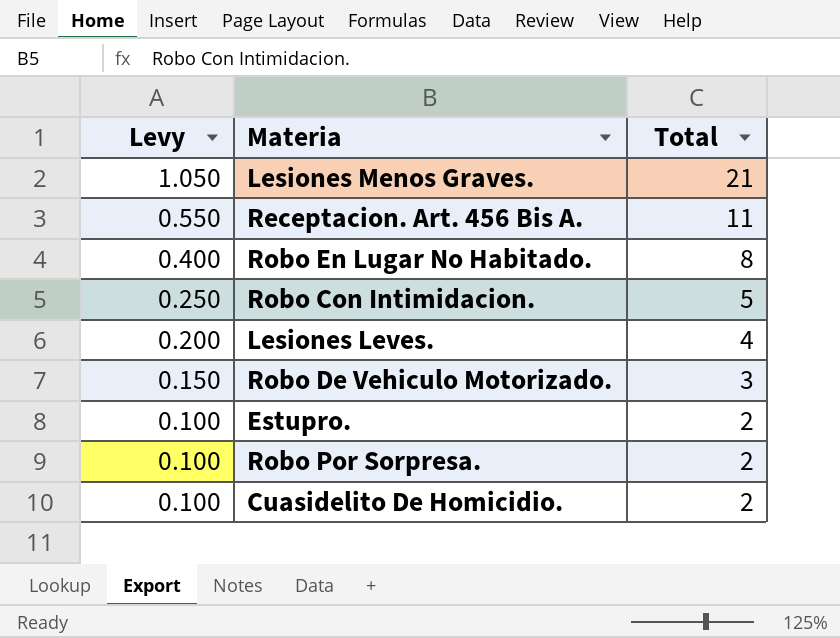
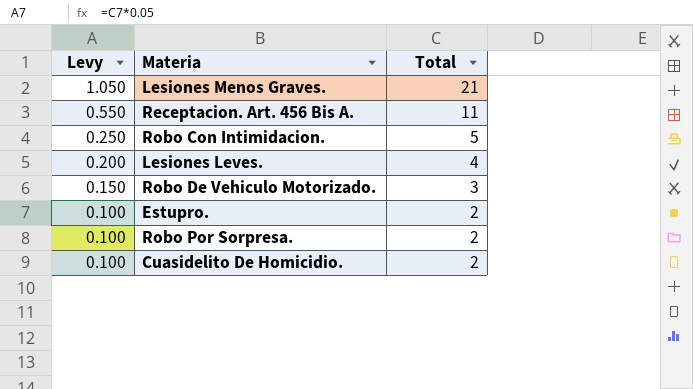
row Robo En Lugar No Habitado.: 0.400 | 8 -> none

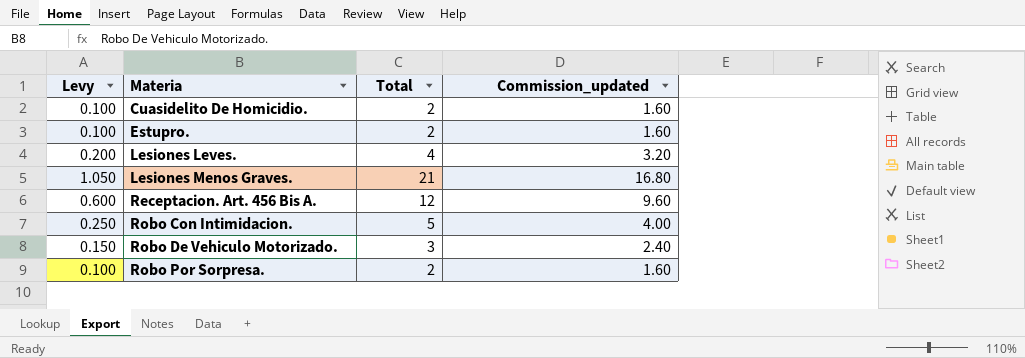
row order: Levy descending -> Materia ascending
column Commission_updated | formula: none -> [Total] * 0.8
Receptacion. Art. 456 Bis A. | Levy: 0.550 -> 0.600
Receptacion. Art. 456 Bis A. | Total: 11 -> 12

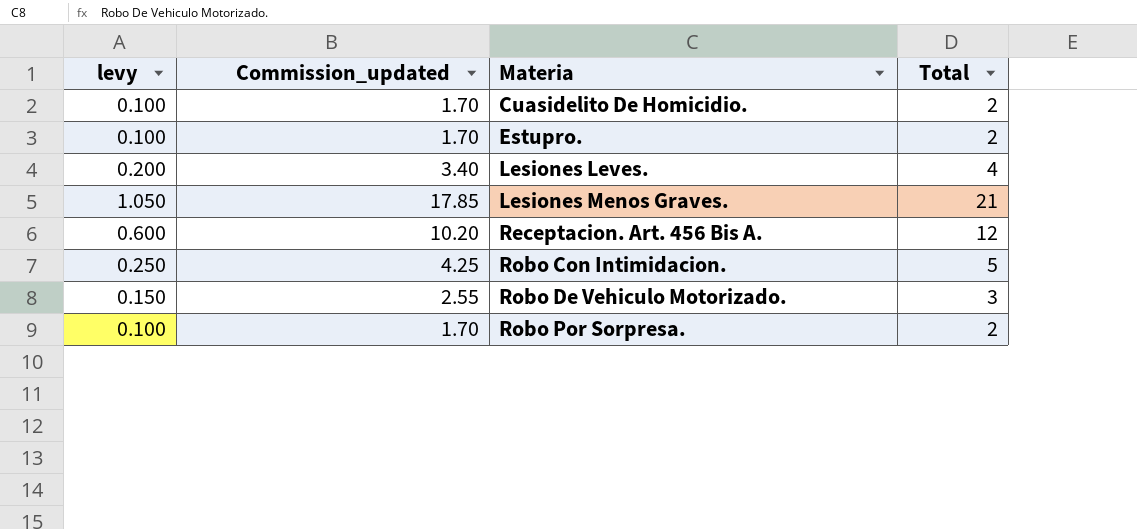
column name: Levy -> levy
column Commission_updated | formula: [Total] * 0.8 -> [Total] * 0.85
column Commission_updated | position: 4 -> 2

